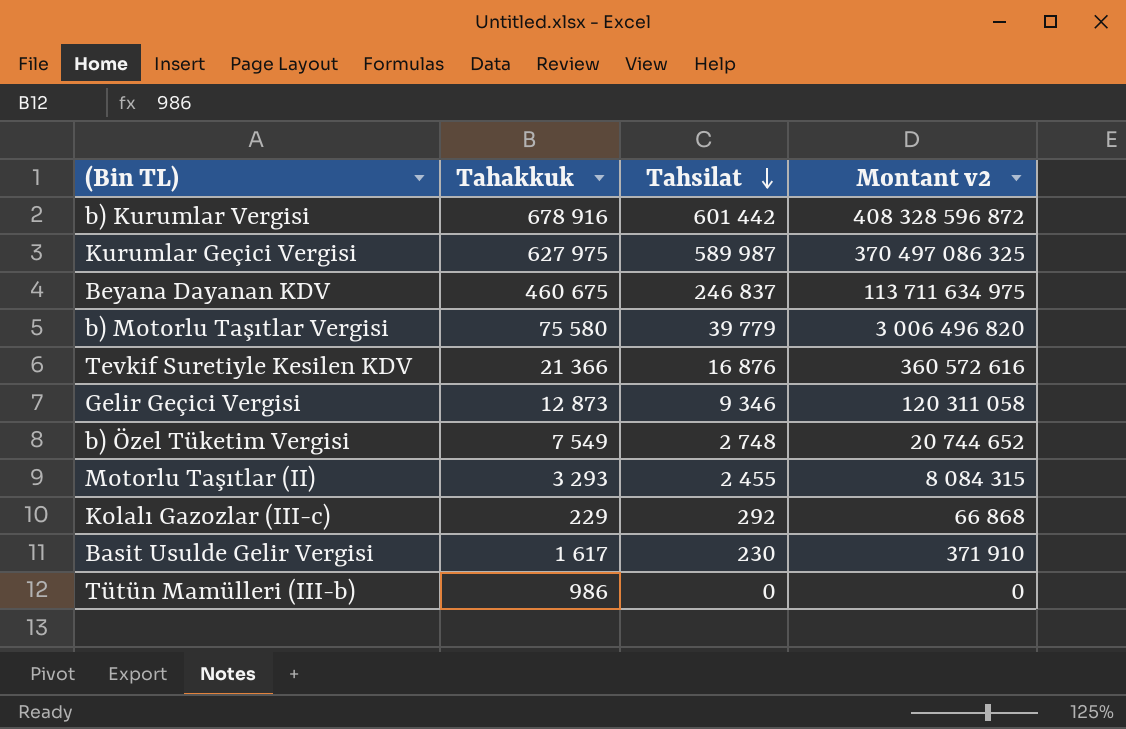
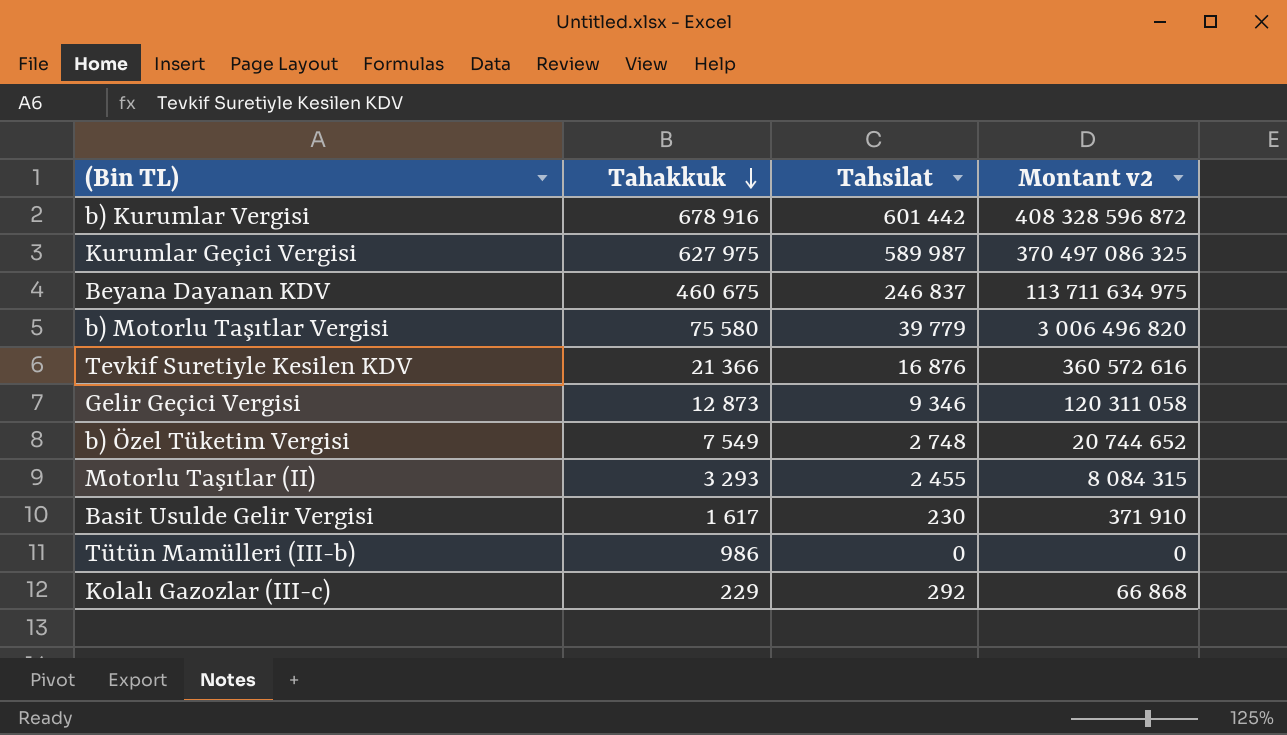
row order: Tahsilat descending -> Tahakkuk descending

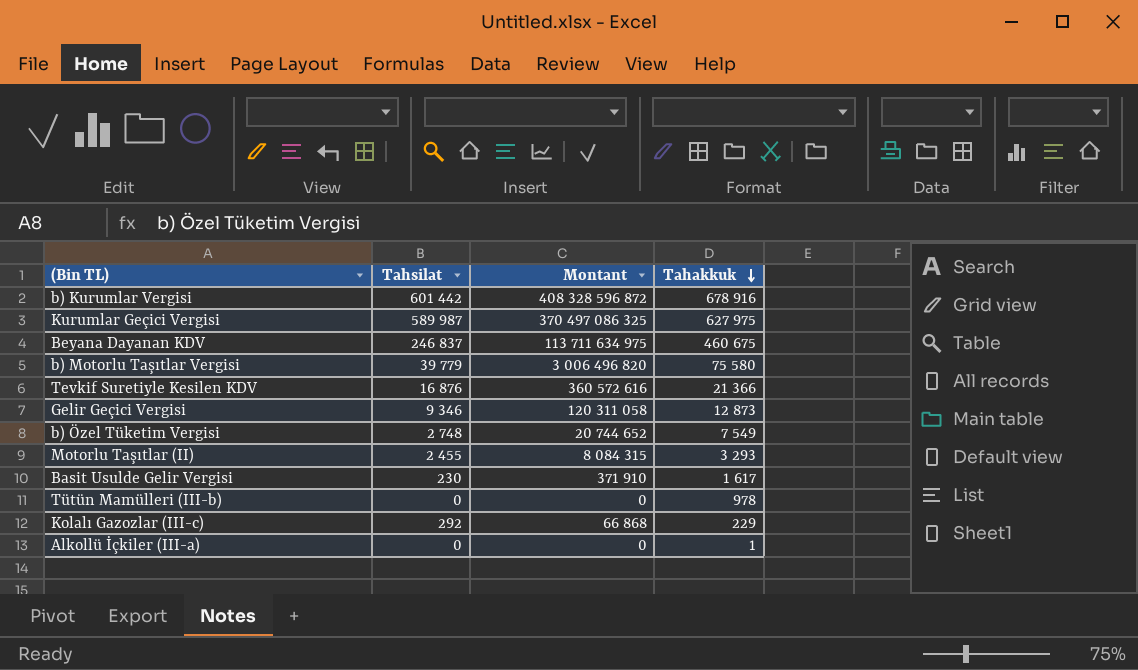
column name: Montant v2 -> Montant
column Tahakkuk | position: 2 -> 4
Tütün Mamülleri (III-b) | Tahakkuk: 986 -> 978
row Alkollü İçkiler (III-a): none -> 0 | 0 | 1

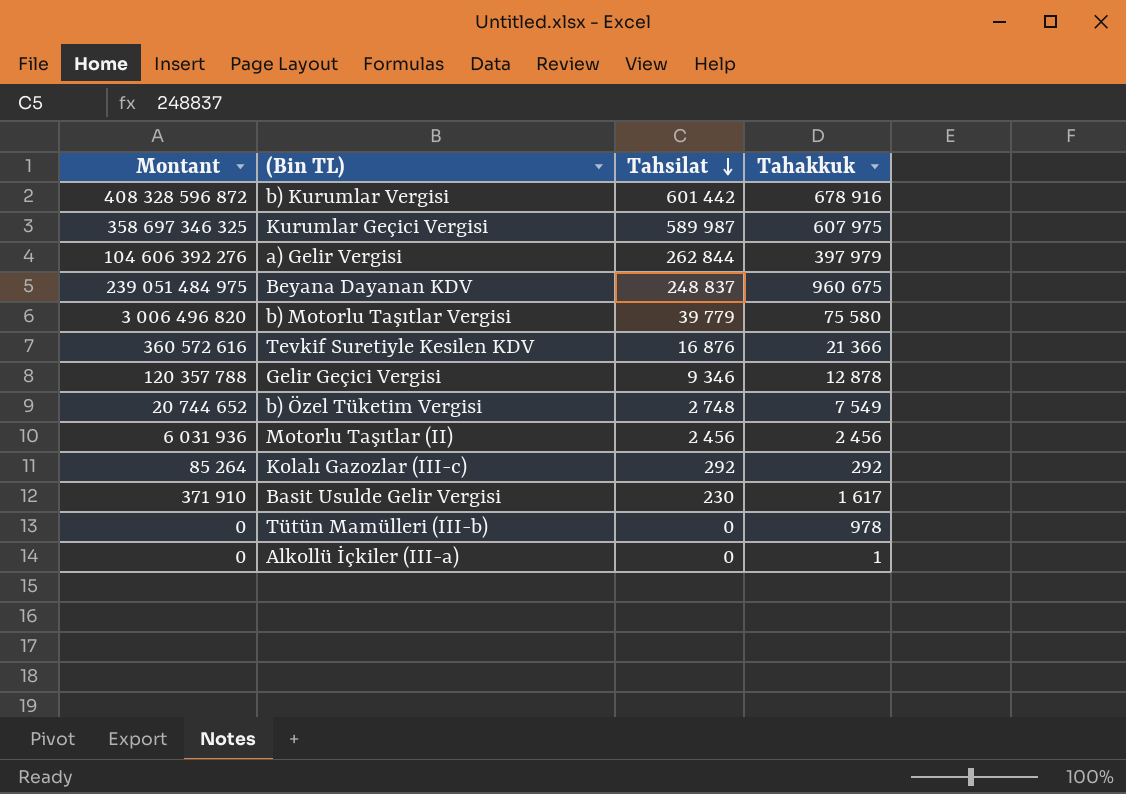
row order: Tahakkuk descending -> Tahsilat descending
column Montant | position: 3 -> 1
Kurumlar Geçici Vergisi | Montant: 370 497 086 325 -> 358 697 346 325
Kurumlar Geçici Vergisi | Tahakkuk: 627 975 -> 607 975
row a) Gelir Vergisi: none -> 104 606 392 276 | 262 844 | 397 979
Beyana Dayanan KDV | Montant: 113 711 634 975 -> 239 051 484 975
Beyana Dayanan KDV | Tahsilat: 246 837 -> 248 837
Beyana Dayanan KDV | Tahakkuk: 460 675 -> 960 675
Gelir Geçici Vergisi | Montant: 120 311 058 -> 120 357 788
Gelir Geçici Vergisi | Tahakkuk: 12 873 -> 12 878
Motorlu Taşıtlar (II) | Montant: 8 084 315 -> 6 031 936
Motorlu Taşıtlar (II) | Tahsilat: 2 455 -> 2 456
Motorlu Taşıtlar (II) | Tahakkuk: 3 293 -> 2 456
Kolalı Gazozlar (III-c) | Montant: 66 868 -> 85 264
Kolalı Gazozlar (III-c) | Tahakkuk: 229 -> 292

